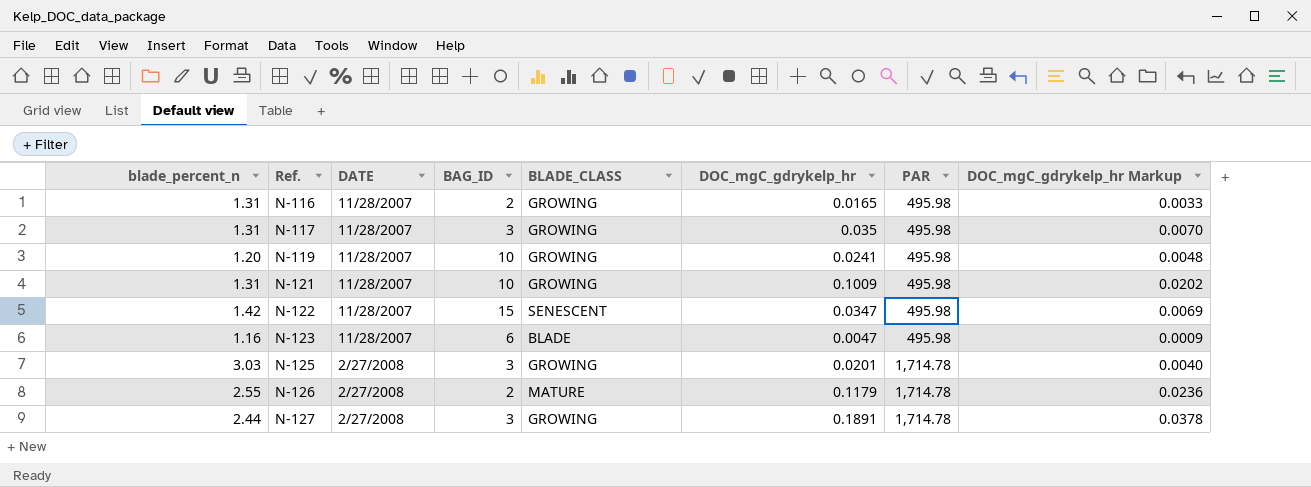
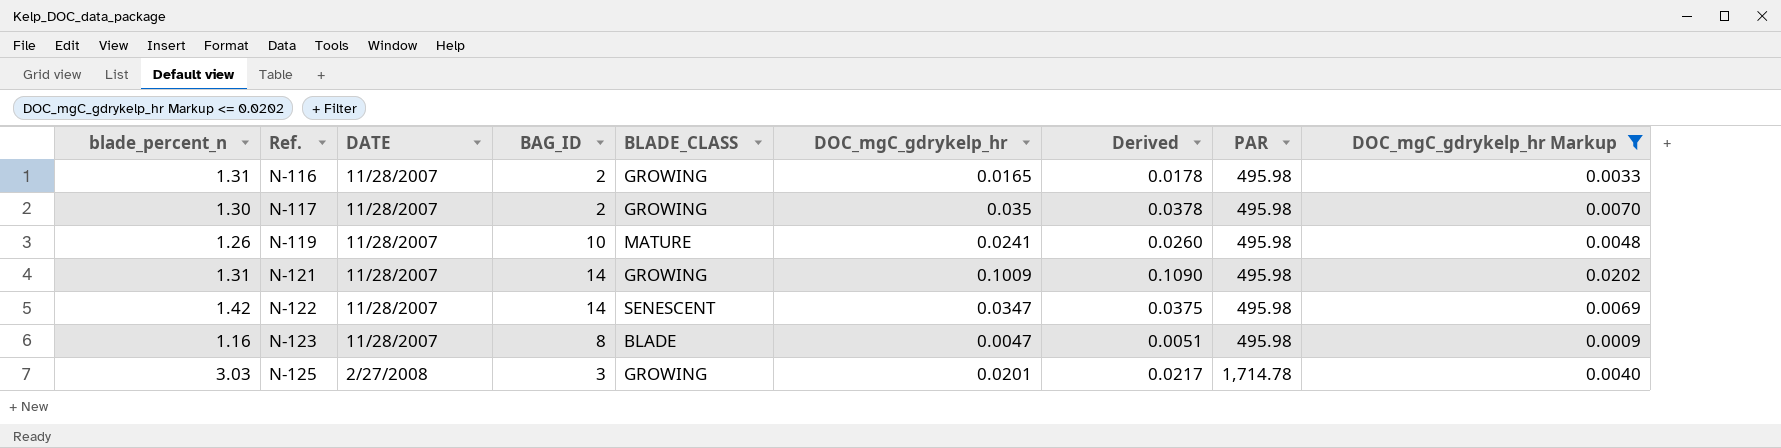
filter: none -> DOC_mgC_gdrykelp_hr Markup <= 0.0202
column Derived | formula: none -> [DOC_mgC_gdrykelp_hr] * 1.08
N-117 | blade_percent_n: 1.31 -> 1.30
N-117 | BAG_ID: 3 -> 2
N-119 | blade_percent_n: 1.20 -> 1.26
N-119 | BLADE_CLASS: GROWING -> MATURE
N-121 | BAG_ID: 10 -> 14
N-122 | BAG_ID: 15 -> 14
N-123 | BAG_ID: 6 -> 8

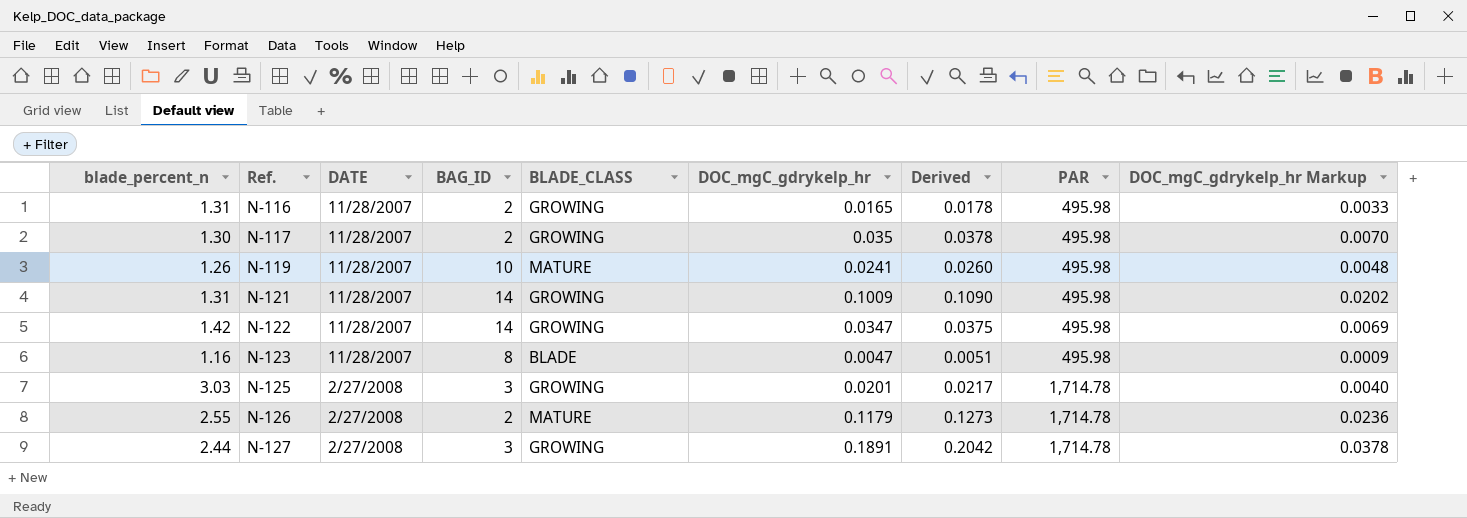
filter: DOC_mgC_gdrykelp_hr Markup <= 0.0202 -> none
N-122 | BLADE_CLASS: SENESCENT -> GROWING

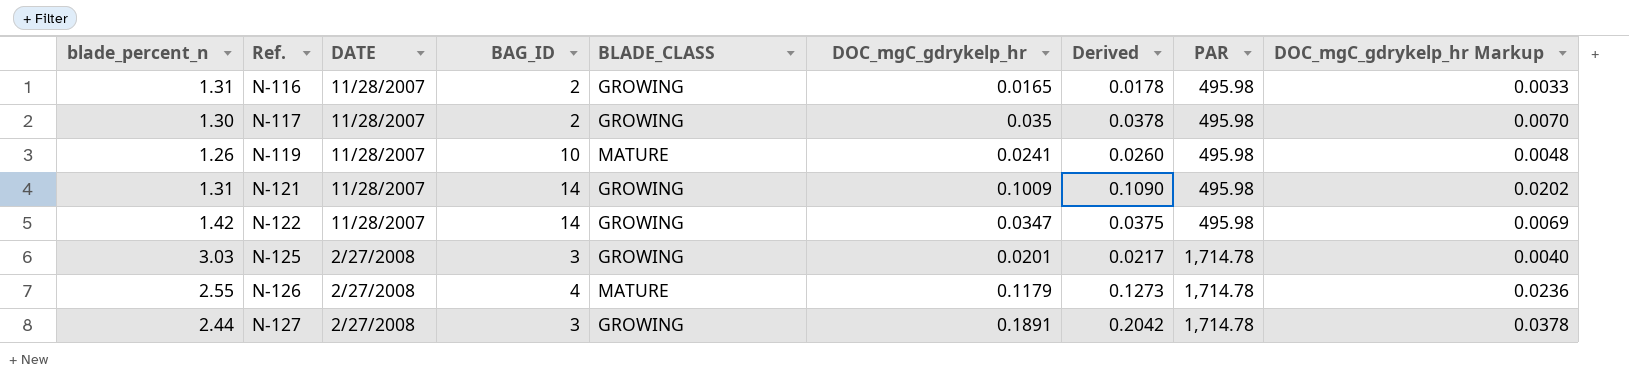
row N-123: 1.16 | 11/28/2007 | 8 | BLADE | 0.0047 | 0.0051 | 495.98 | 0.0009 -> none
N-126 | BAG_ID: 2 -> 4

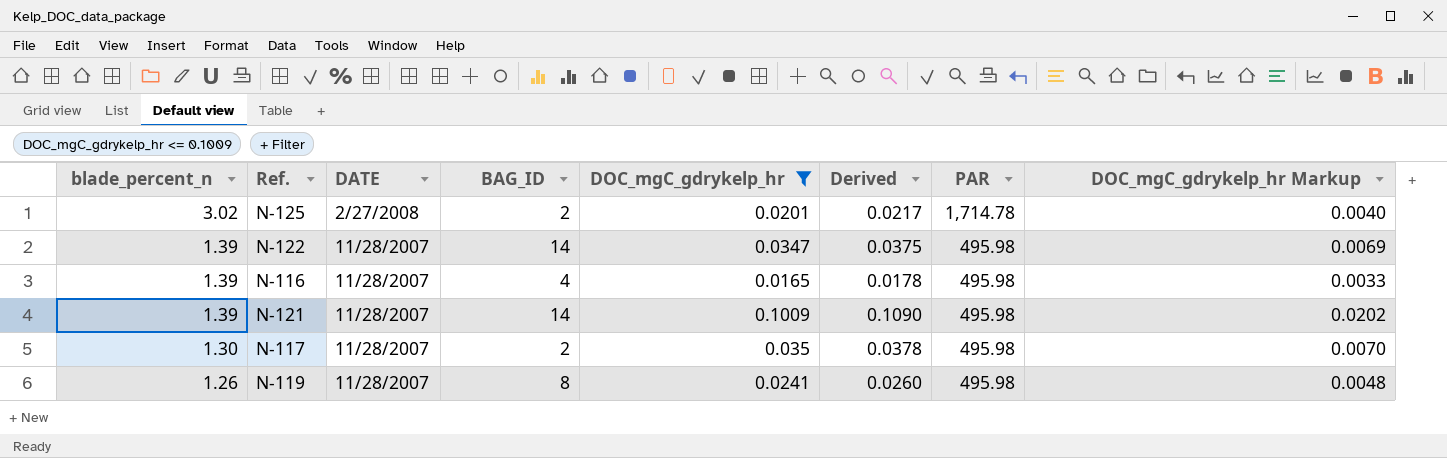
filter: none -> DOC_mgC_gdrykelp_hr <= 0.1009
row order: Ref. ascending -> blade_percent_n descending
column BLADE_CLASS | position: 5 -> none
N-125 | blade_percent_n: 3.03 -> 3.02
N-125 | BAG_ID: 3 -> 2
N-122 | blade_percent_n: 1.42 -> 1.39
N-116 | blade_percent_n: 1.31 -> 1.39
N-116 | BAG_ID: 2 -> 4
N-121 | blade_percent_n: 1.31 -> 1.39
N-119 | BAG_ID: 10 -> 8

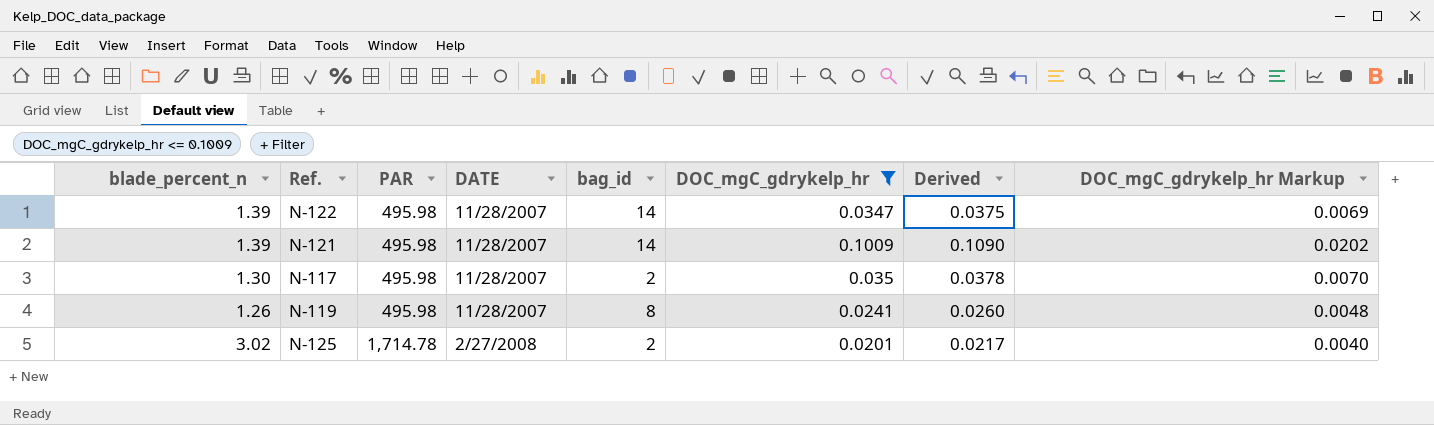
row order: blade_percent_n descending -> PAR ascending
column PAR | position: 7 -> 3
column name: BAG_ID -> bag_id
row N-116: 1.39 | 11/28/2007 | 4 | 0.0165 | 0.0178 | 495.98 | 0.0033 -> none

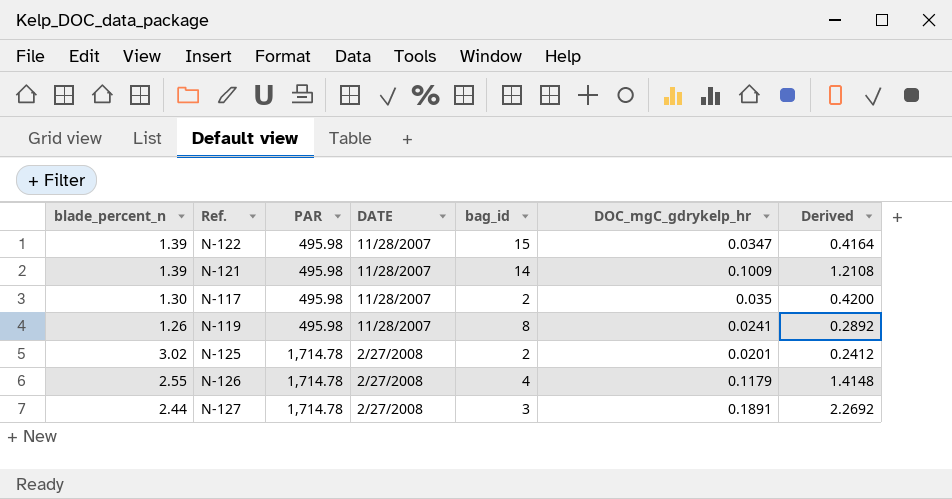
filter: DOC_mgC_gdrykelp_hr <= 0.1009 -> none
column DOC_mgC_gdrykelp_hr Markup | formula: [DOC_mgC_gdrykelp_hr] * 0.2 -> none
column Derived | formula: [DOC_mgC_gdrykelp_hr] * 1.08 -> [DOC_mgC_gdrykelp_hr] * 12
N-122 | bag_id: 14 -> 15

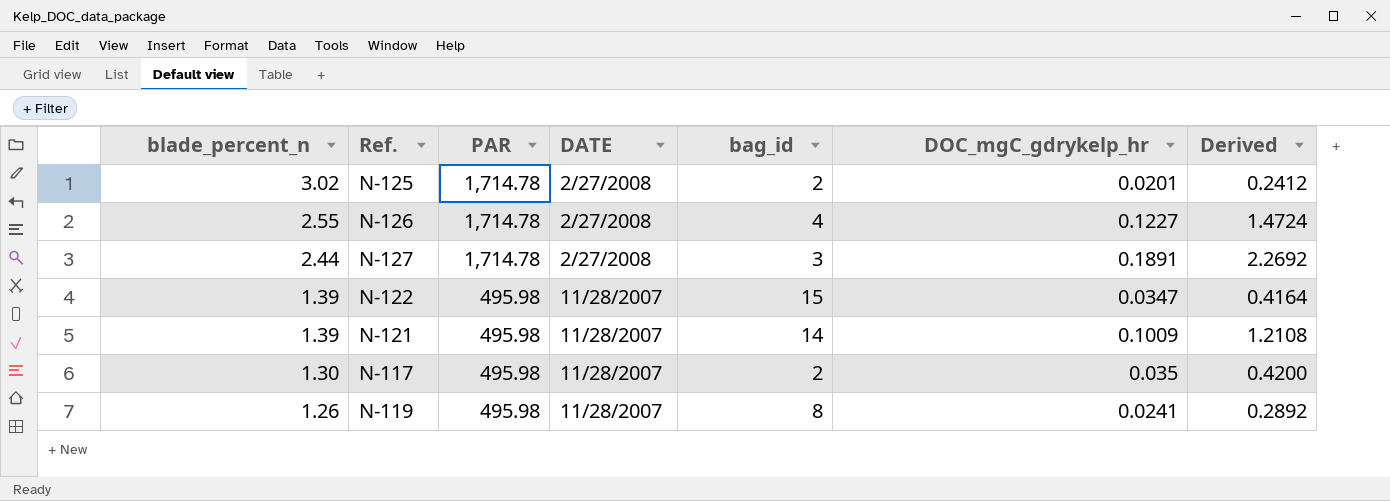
row order: PAR ascending -> blade_percent_n descending
N-126 | DOC_mgC_gdrykelp_hr: 0.1179 -> 0.1227
N-126 | Derived: 1.4148 -> 1.4724

